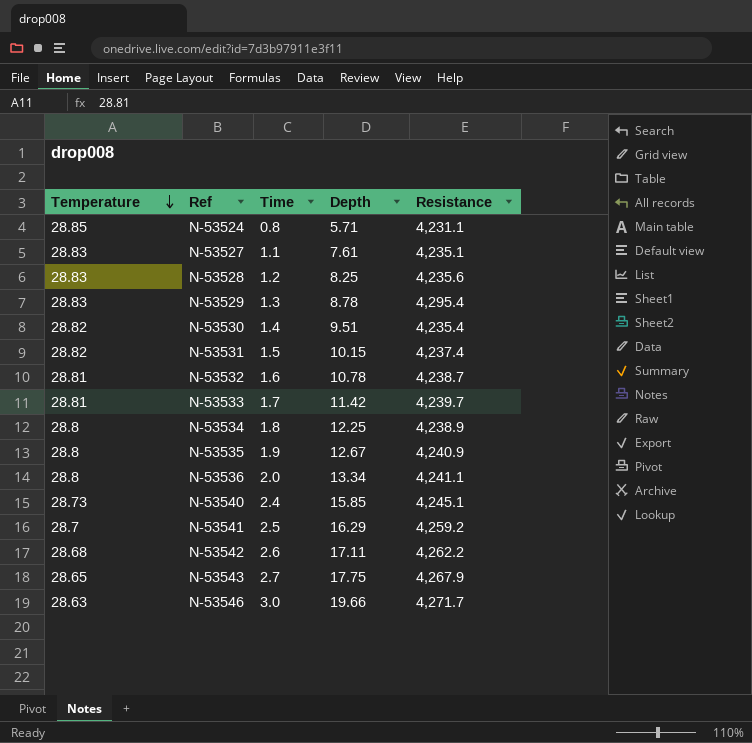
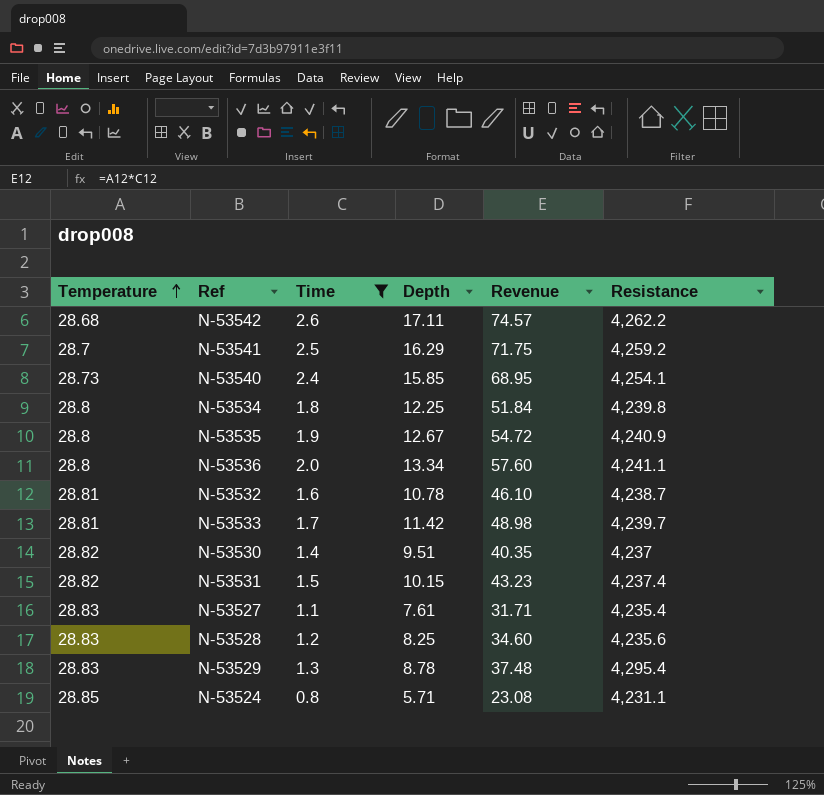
filter: none -> Time <= 2.6
row order: Temperature descending -> Temperature ascending
column Revenue | formula: none -> [Temperature] * [Time]
N-53540 | Resistance: 4,245.1 -> 4,254.1
N-53534 | Resistance: 4,238.9 -> 4,239.8
N-53530 | Resistance: 4,235.4 -> 4,237
N-53527 | Resistance: 4,235.1 -> 4,235.4

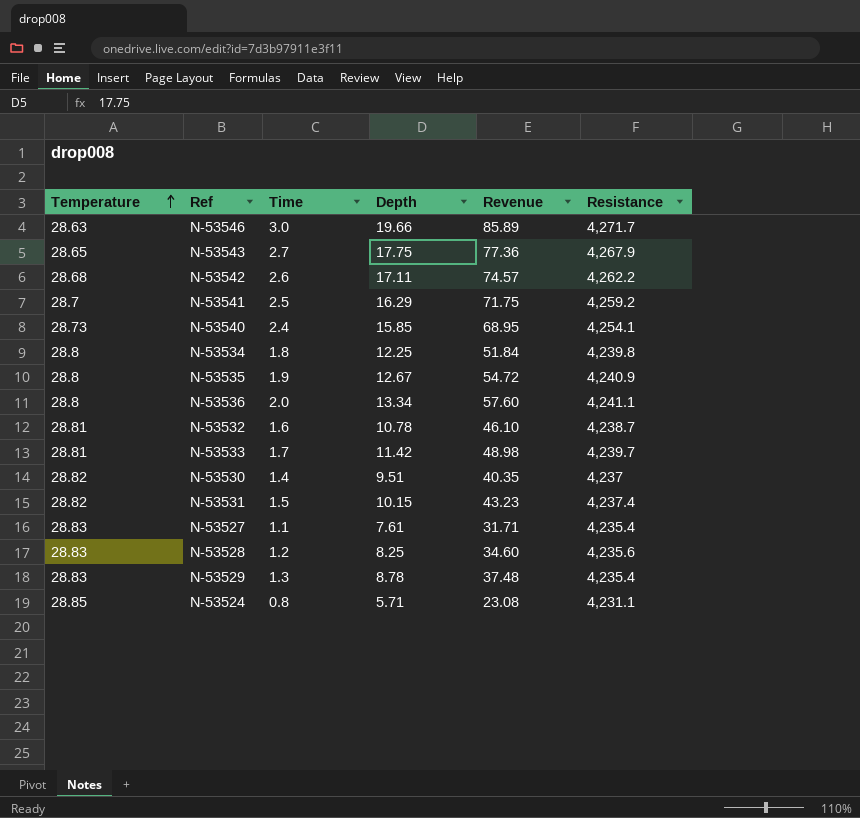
filter: Time <= 2.6 -> none
N-53529 | Resistance: 4,295.4 -> 4,235.4

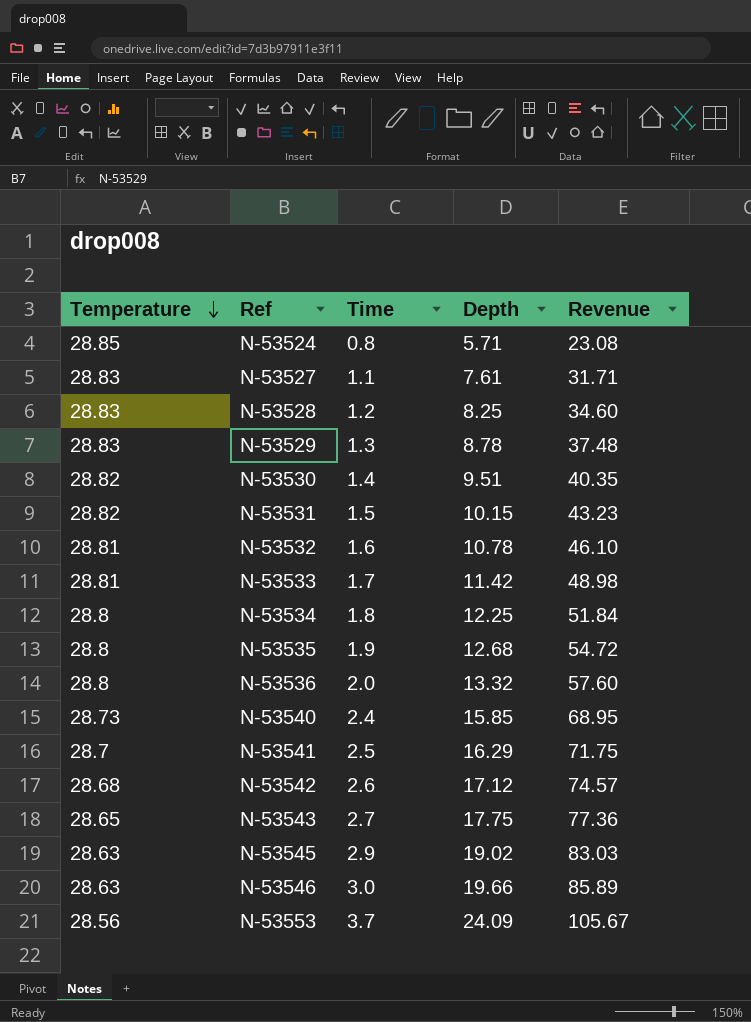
row order: Temperature ascending -> Temperature descending
column Resistance | position: 6 -> none
N-53535 | Depth: 12.67 -> 12.68
N-53536 | Depth: 13.34 -> 13.32
N-53542 | Depth: 17.11 -> 17.12
row N-53545: none -> 28.63 | 2.9 | 19.02 | 83.03
row N-53553: none -> 28.56 | 3.7 | 24.09 | 105.67

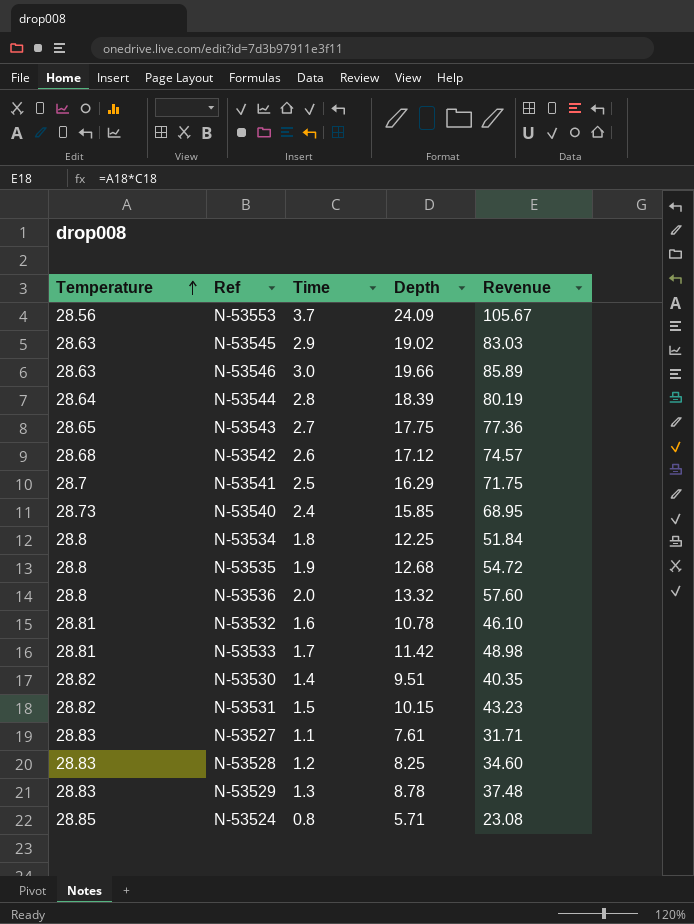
row order: Temperature descending -> Temperature ascending
row N-53544: none -> 28.64 | 2.8 | 18.39 | 80.19

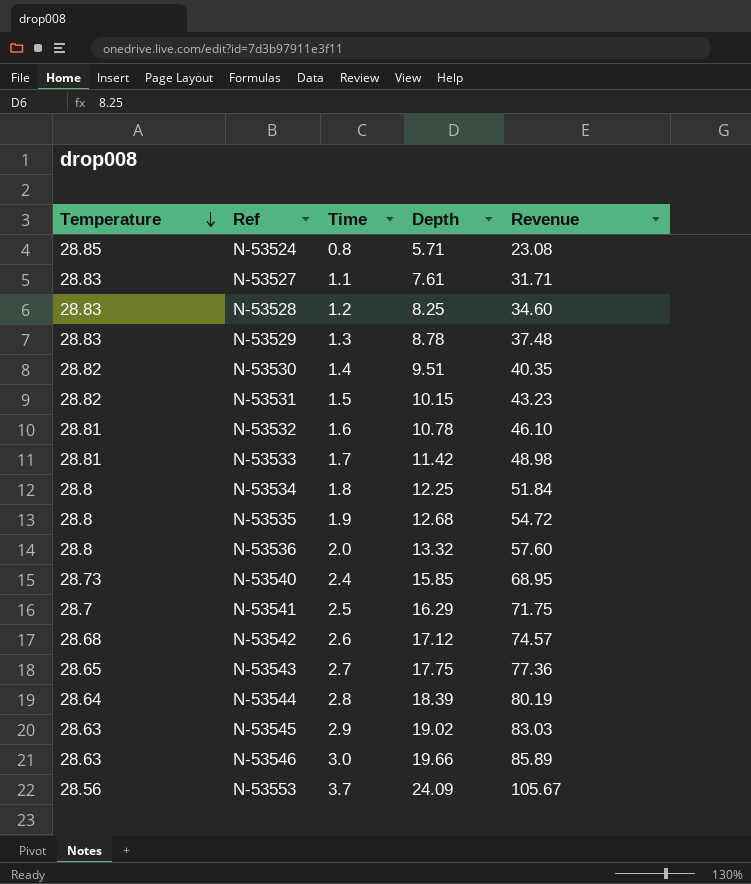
row order: Temperature ascending -> Temperature descending

